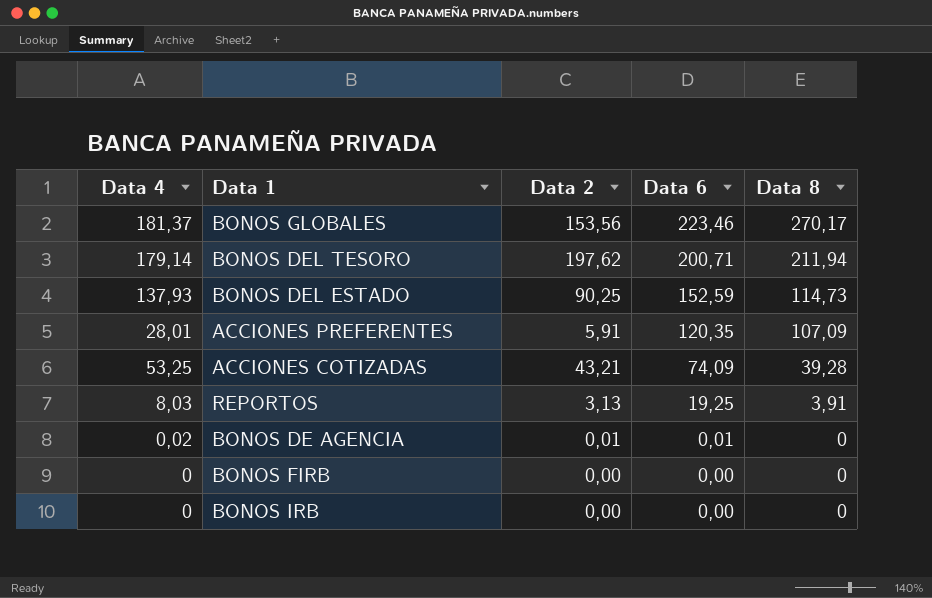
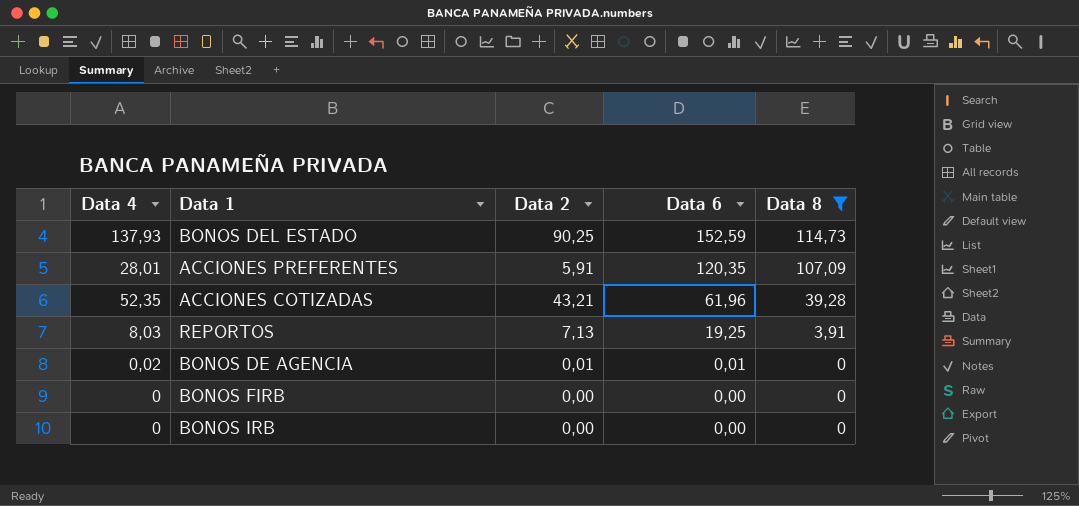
filter: none -> Data 8 <= 114,73
ACCIONES COTIZADAS | Data 4: 53,25 -> 52,35
ACCIONES COTIZADAS | Data 6: 74,09 -> 61,96
REPORTOS | Data 2: 3,13 -> 7,13

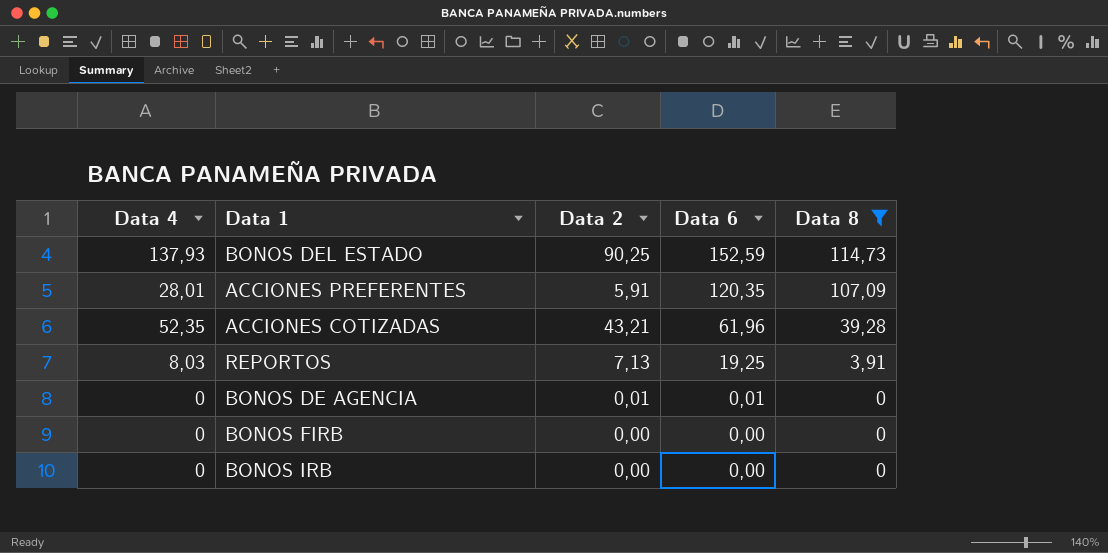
BONOS DE AGENCIA | Data 4: 0,02 -> 0

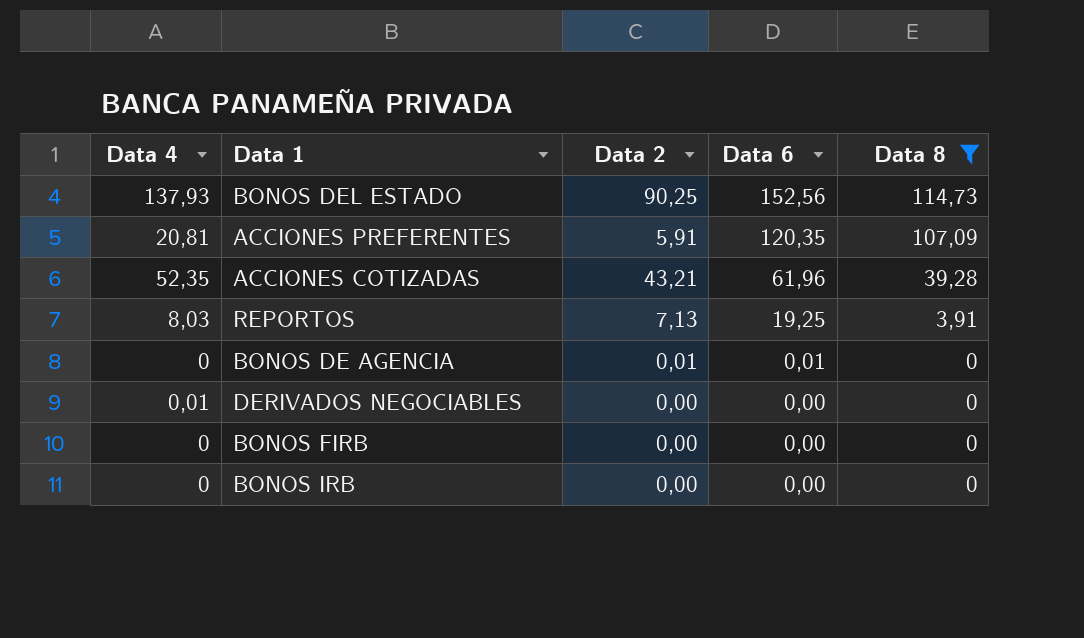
BONOS DEL ESTADO | Data 6: 152,59 -> 152,56
ACCIONES PREFERENTES | Data 4: 28,01 -> 20,81
row DERIVADOS NEGOCIABLES: none -> 0,01 | 0,00 | 0,00 | 0

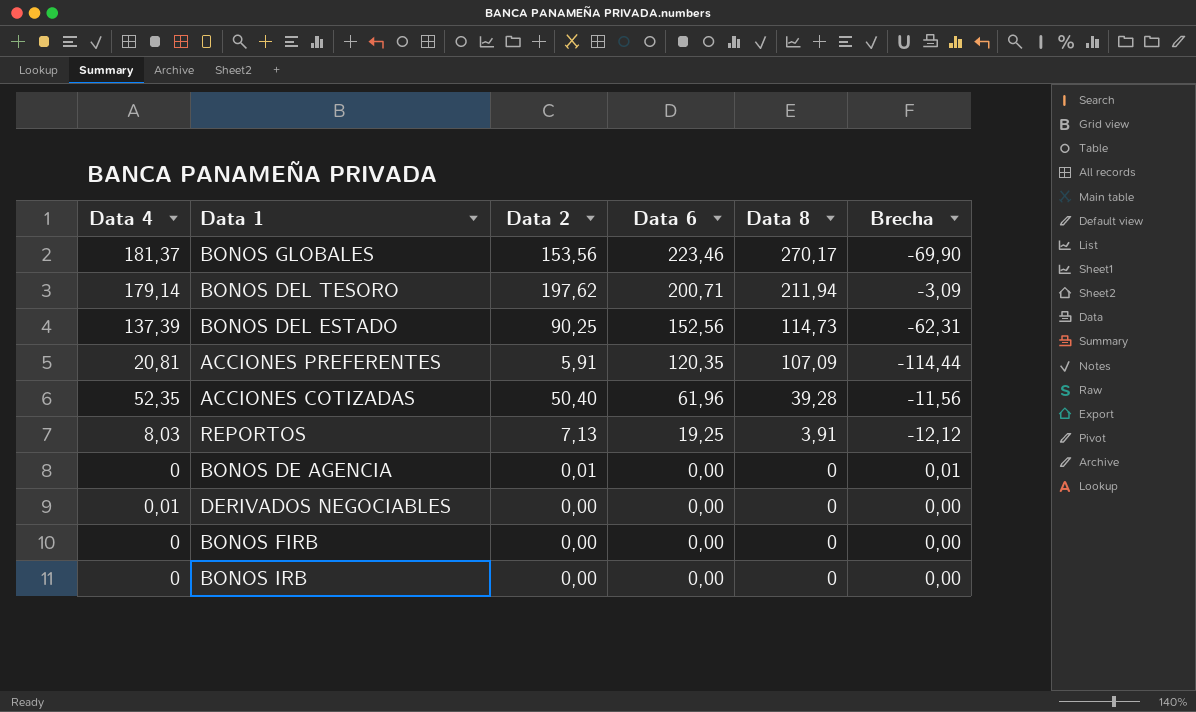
filter: Data 8 <= 114,73 -> none
column Brecha | formula: none -> [Data 2] - [Data 6]
BONOS DEL ESTADO | Data 4: 137,93 -> 137,39
ACCIONES COTIZADAS | Data 2: 43,21 -> 50,40
BONOS DE AGENCIA | Data 6: 0,01 -> 0,00

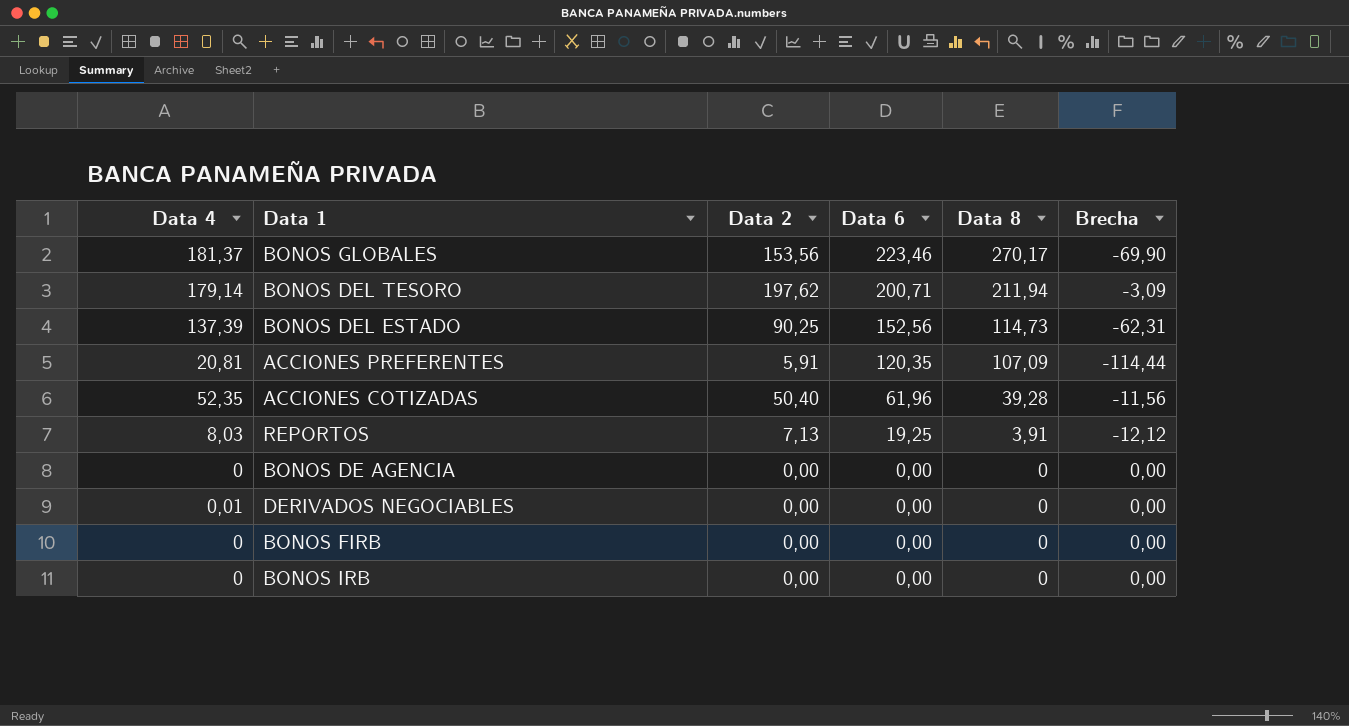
BONOS DE AGENCIA | Data 2: 0,01 -> 0,00
BONOS DE AGENCIA | Brecha: 0,01 -> 0,00

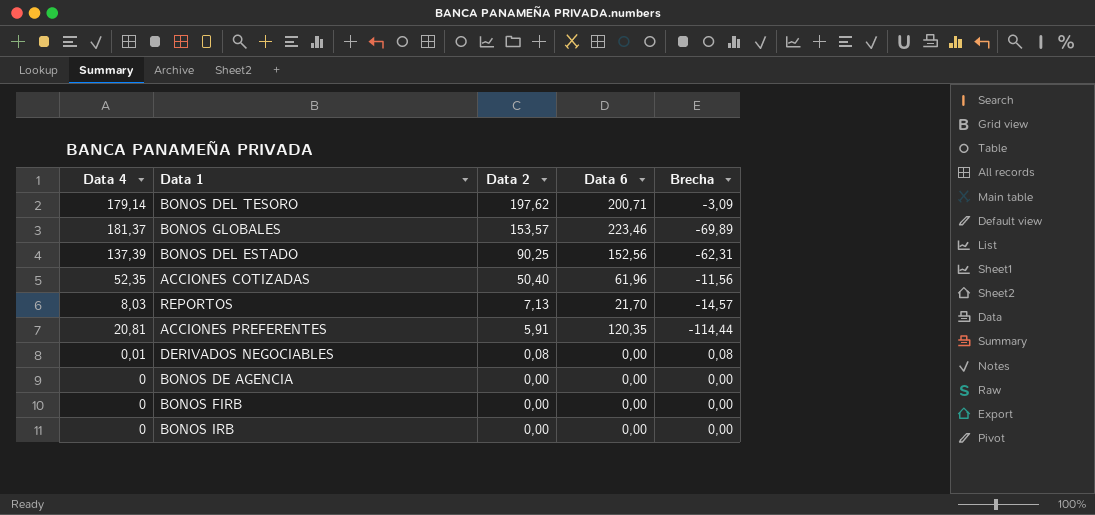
row order: Data 6 descending -> Data 2 descending
column Data 8 | position: 5 -> none
BONOS GLOBALES | Data 2: 153,56 -> 153,57
BONOS GLOBALES | Brecha: -69,90 -> -69,89
REPORTOS | Data 6: 19,25 -> 21,70
REPORTOS | Brecha: -12,12 -> -14,57
DERIVADOS NEGOCIABLES | Data 2: 0,00 -> 0,08
DERIVADOS NEGOCIABLES | Brecha: 0,00 -> 0,08

